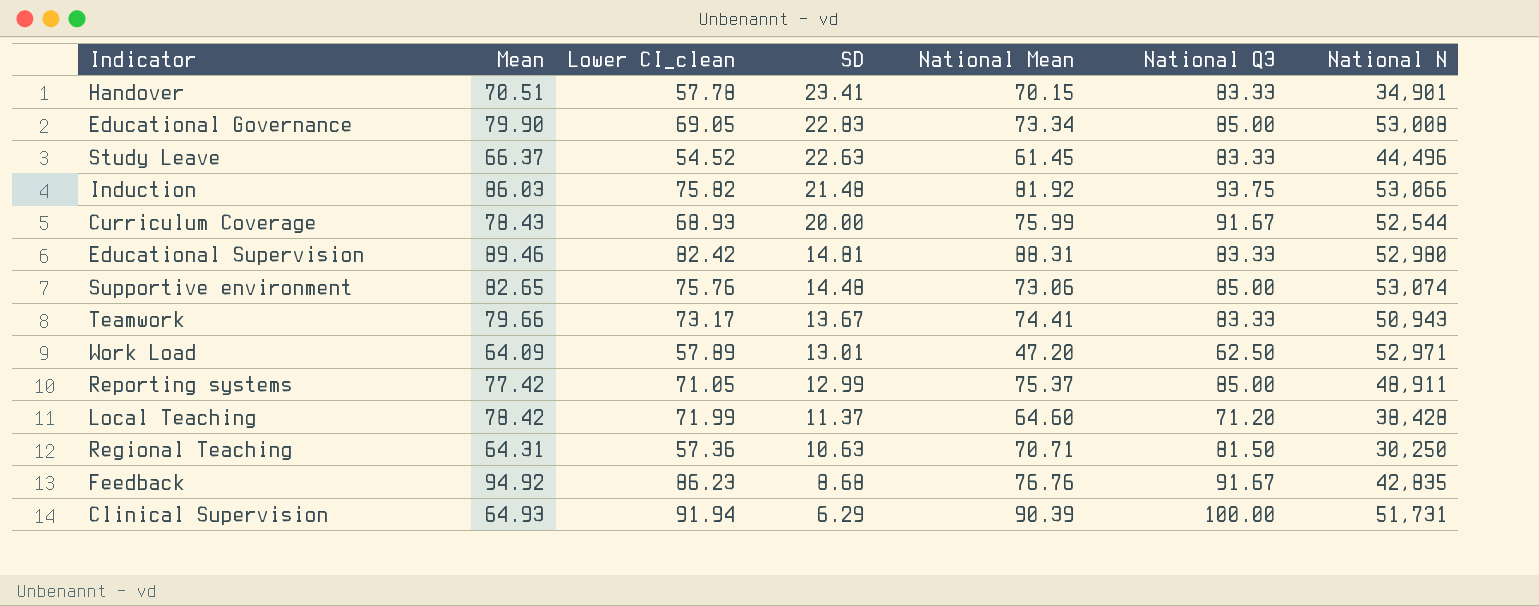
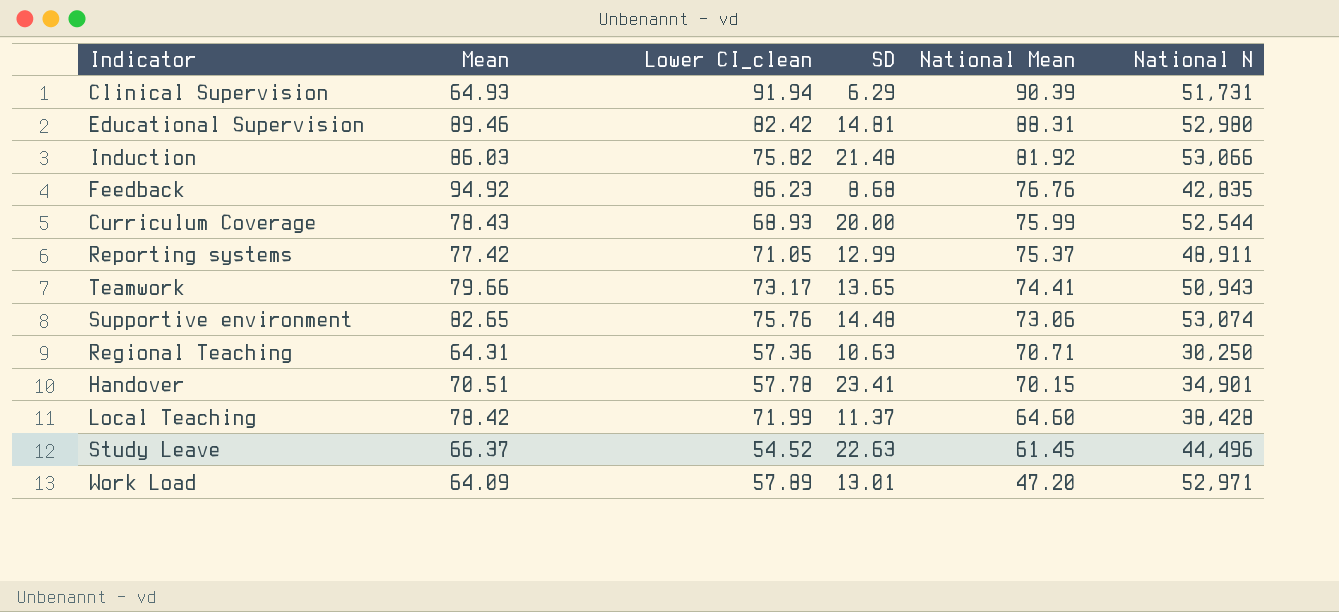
row order: SD descending -> National Mean descending
column National Q3 | position: 6 -> none
row Educational Governance: 79.90 | 69.05 | 22.83 | 73.34 | 85.00 | 53,008 -> none
Teamwork | SD: 13.67 -> 13.65

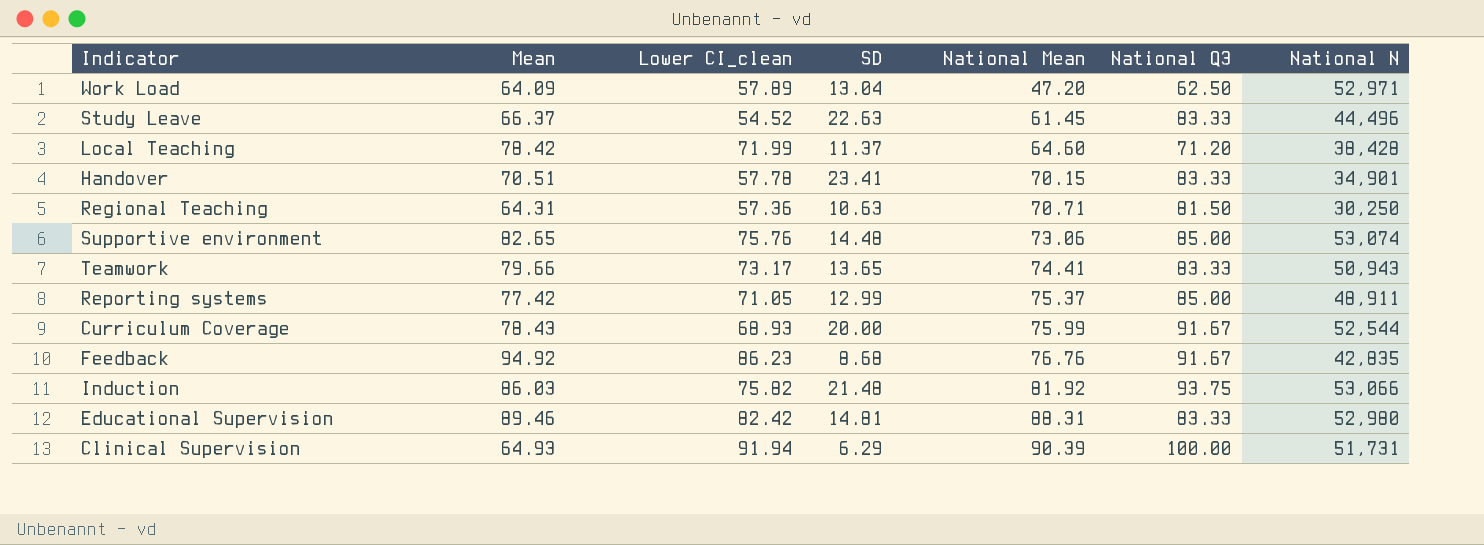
row order: National Mean descending -> National Mean ascending
column National Q3 | position: none -> 6
Work Load | SD: 13.01 -> 13.04

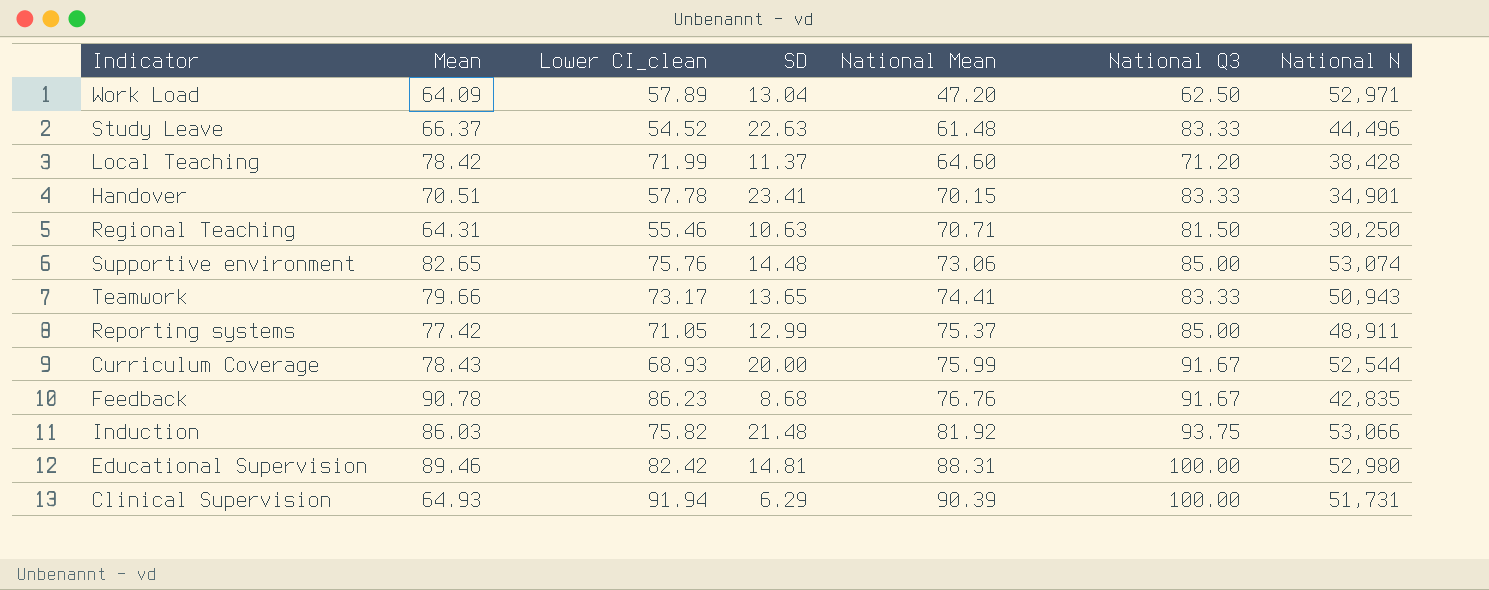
Study Leave | National Mean: 61.45 -> 61.48
Regional Teaching | Lower CI_clean: 57.36 -> 55.46
Feedback | Mean: 94.92 -> 90.78
Educational Supervision | National Q3: 83.33 -> 100.00

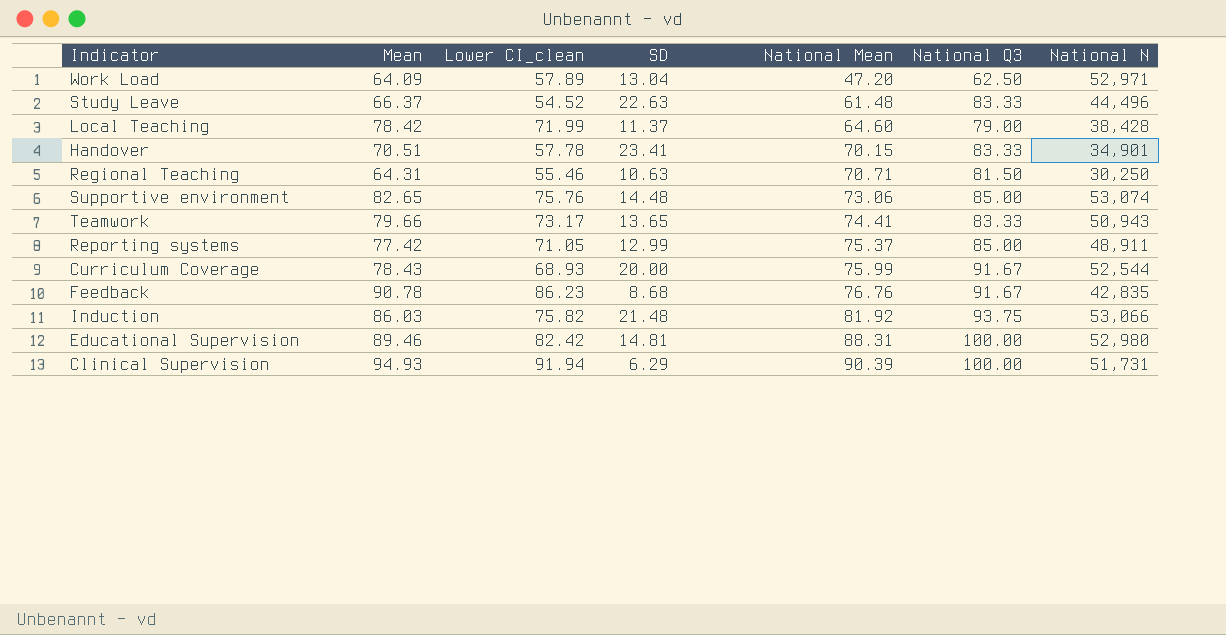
Local Teaching | National Q3: 71.20 -> 79.00
Clinical Supervision | Mean: 64.93 -> 94.93

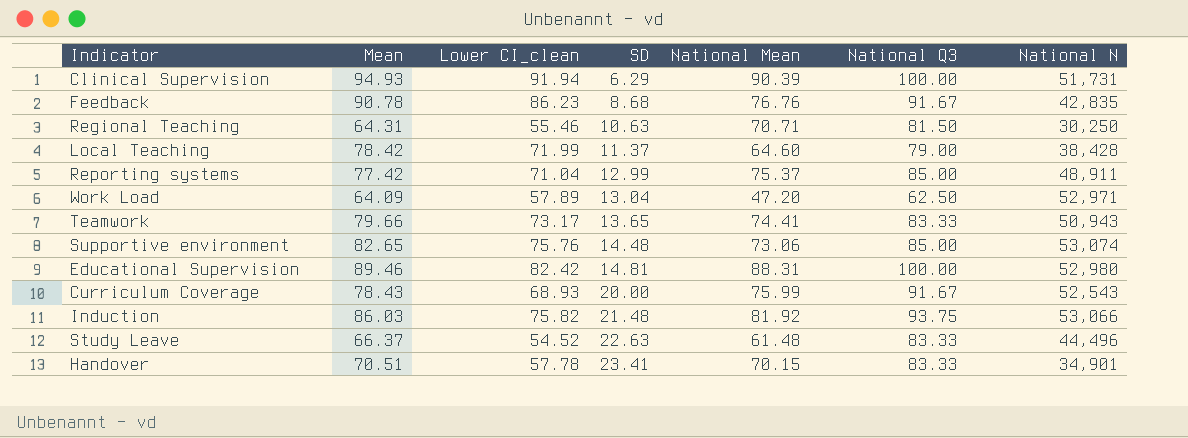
row order: National Mean ascending -> SD ascending
Reporting systems | Lower CI_clean: 71.05 -> 71.04
Curriculum Coverage | National N: 52,544 -> 52,543

